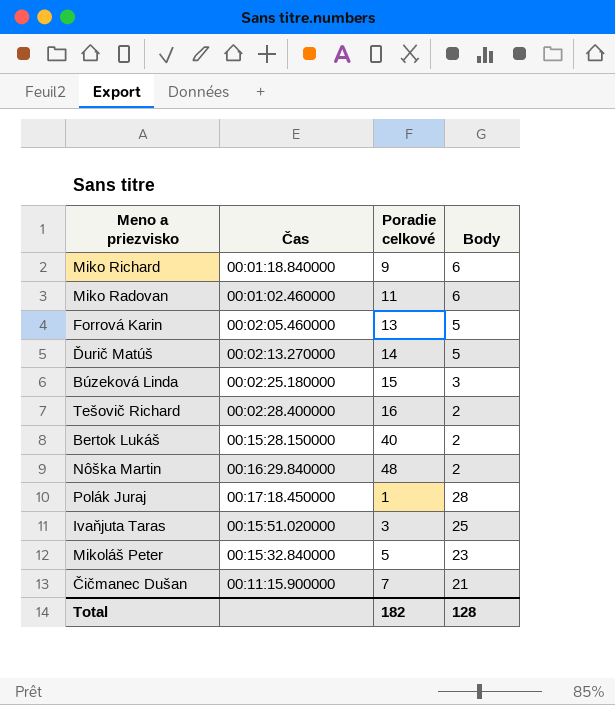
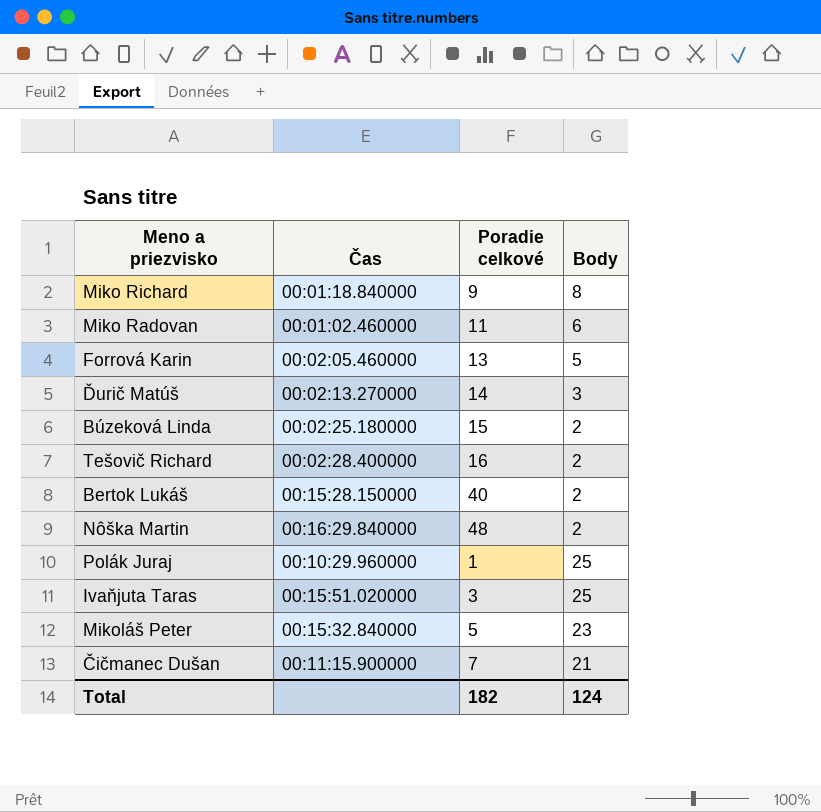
Miko Richard | Body: 6 -> 8
Ďurič Matúš | Body: 5 -> 3
Búzeková Linda | Body: 3 -> 2
Polák Juraj | Čas: 00:17:18.450000 -> 00:10:29.960000
Polák Juraj | Body: 28 -> 25
Total | Body: 128 -> 124

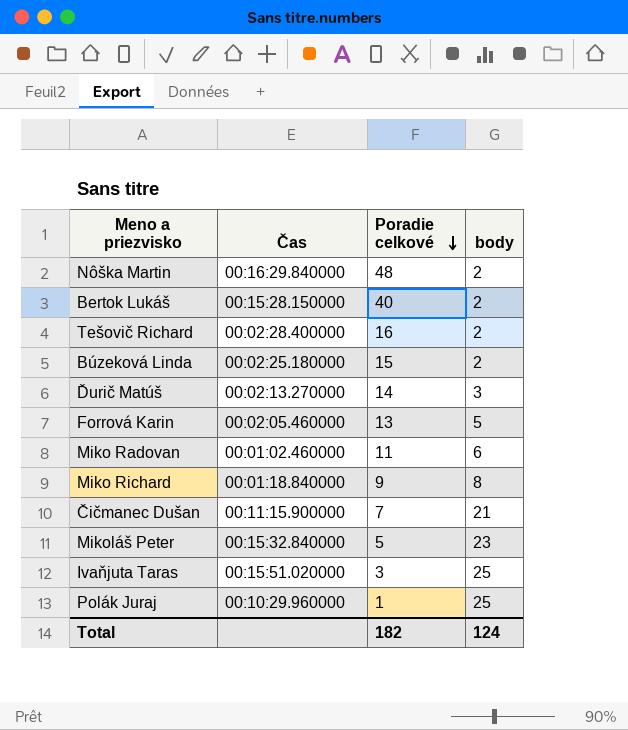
row order: none -> Poradie celkové descending
column name: Body -> body

